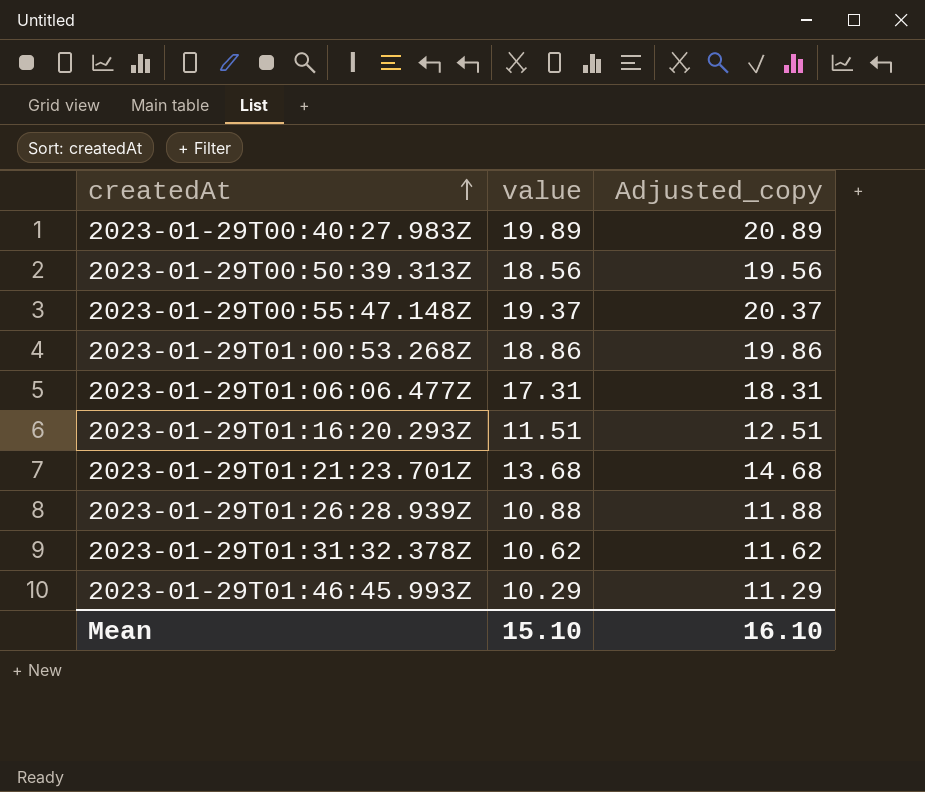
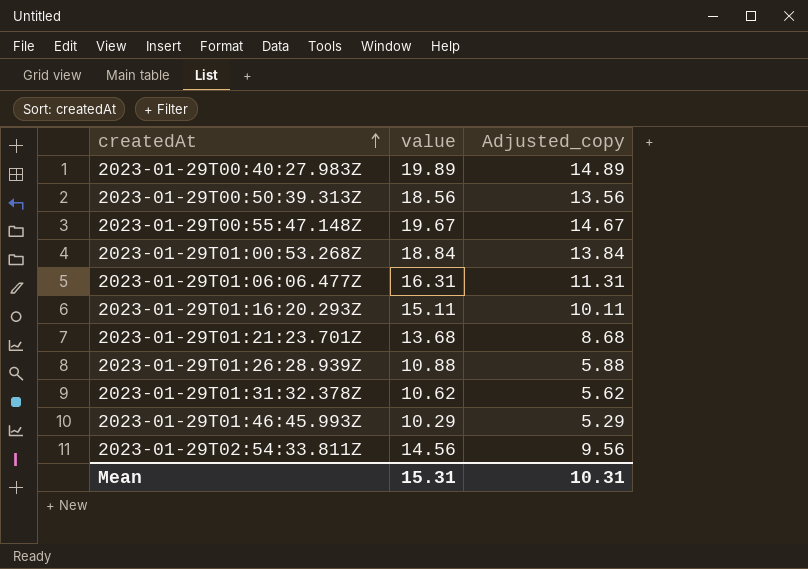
column Adjusted_copy | formula: [value] + 1 -> [value] - 5
2023-01-29T00:55:47.148Z | value: 19.37 -> 19.67
2023-01-29T01:00:53.268Z | value: 18.86 -> 18.84
2023-01-29T01:06:06.477Z | value: 17.31 -> 16.31
2023-01-29T01:16:20.293Z | value: 11.51 -> 15.11
row 2023-01-29T02:54:33.811Z: none -> 14.56 | 9.56
Mean | value: 15.10 -> 15.31
Mean | Adjusted_copy: 16.10 -> 10.31

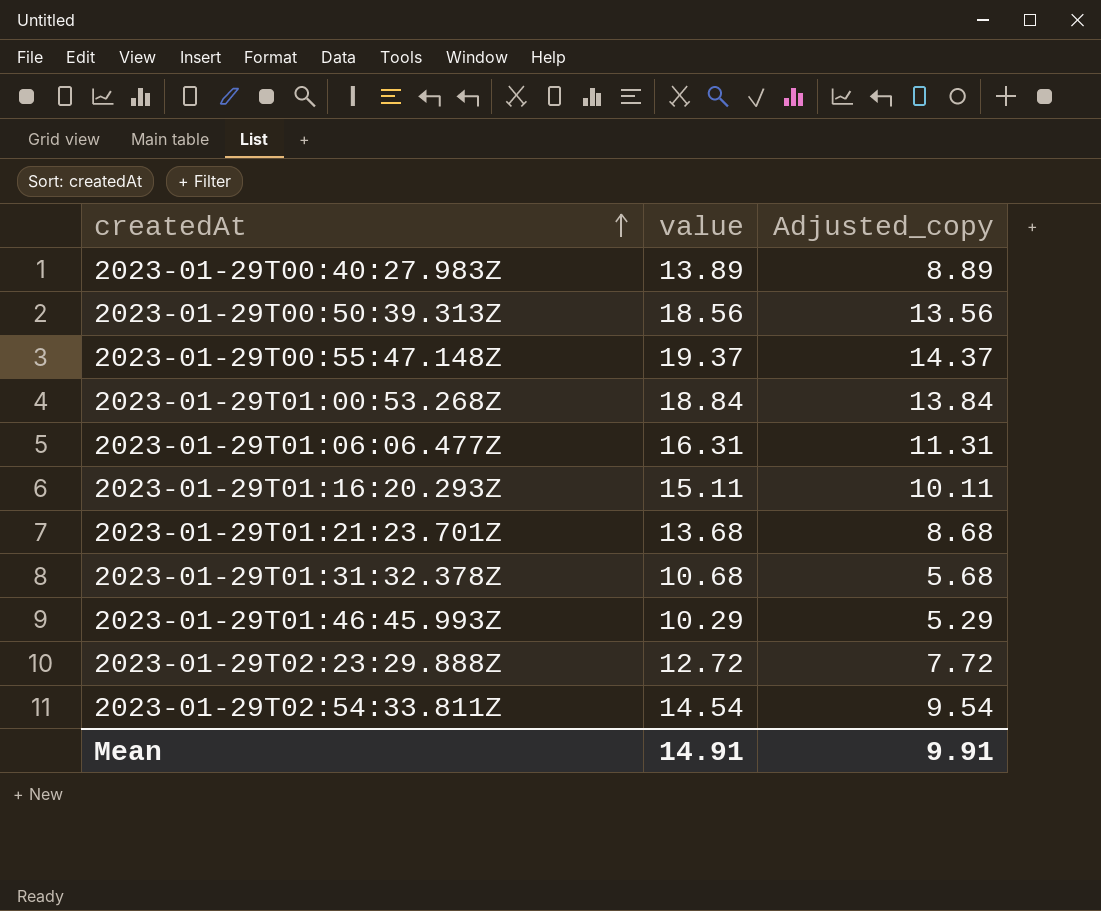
row 2023-01-29T01:26:28.939Z: 10.88 | 5.88 -> none
2023-01-29T00:40:27.983Z | value: 19.89 -> 13.89
2023-01-29T00:40:27.983Z | Adjusted_copy: 14.89 -> 8.89
2023-01-29T00:55:47.148Z | value: 19.67 -> 19.37
2023-01-29T00:55:47.148Z | Adjusted_copy: 14.67 -> 14.37
2023-01-29T01:31:32.378Z | value: 10.62 -> 10.68
2023-01-29T01:31:32.378Z | Adjusted_copy: 5.62 -> 5.68
row 2023-01-29T02:23:29.888Z: none -> 12.72 | 7.72
2023-01-29T02:54:33.811Z | value: 14.56 -> 14.54
2023-01-29T02:54:33.811Z | Adjusted_copy: 9.56 -> 9.54
Mean | value: 15.31 -> 14.91
Mean | Adjusted_copy: 10.31 -> 9.91

